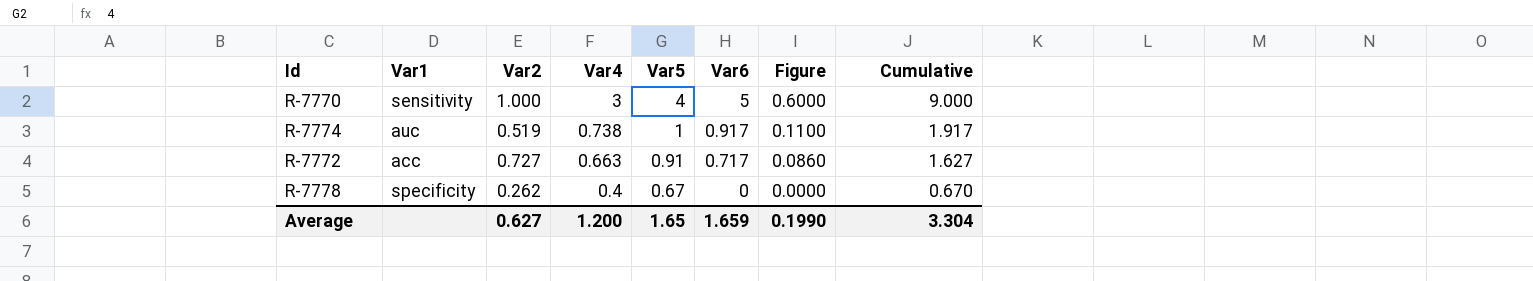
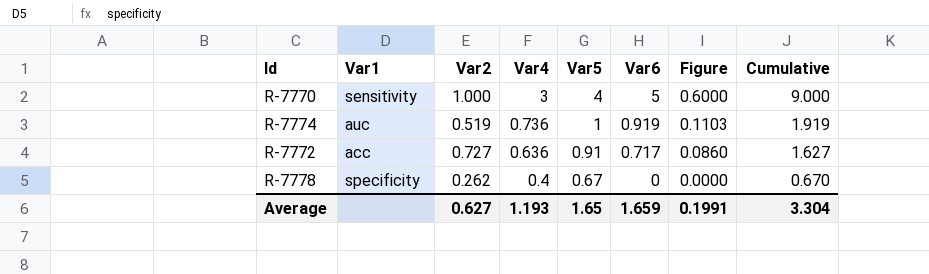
R-7774 | Var4: 0.738 -> 0.736
R-7774 | Var6: 0.917 -> 0.919
R-7774 | Figure: 0.1100 -> 0.1103
R-7774 | Cumulative: 1.917 -> 1.919
R-7772 | Var4: 0.663 -> 0.636
Average | Var4: 1.200 -> 1.193
Average | Figure: 0.1990 -> 0.1991

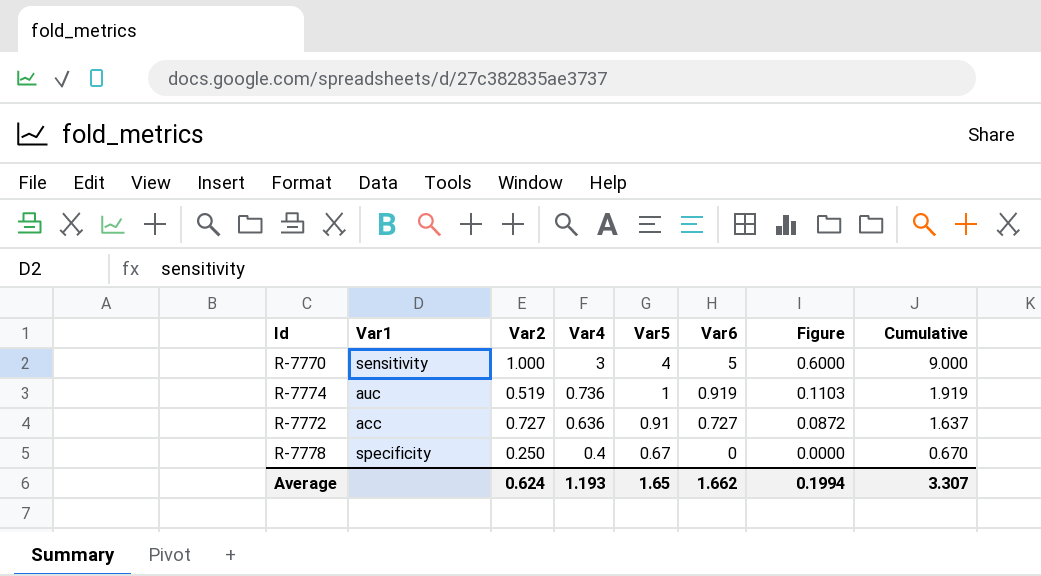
R-7772 | Var6: 0.717 -> 0.727
R-7772 | Figure: 0.0860 -> 0.0872
R-7772 | Cumulative: 1.627 -> 1.637
R-7778 | Var2: 0.262 -> 0.250
Average | Var2: 0.627 -> 0.624
Average | Var6: 1.659 -> 1.662
Average | Figure: 0.1991 -> 0.1994
Average | Cumulative: 3.304 -> 3.307

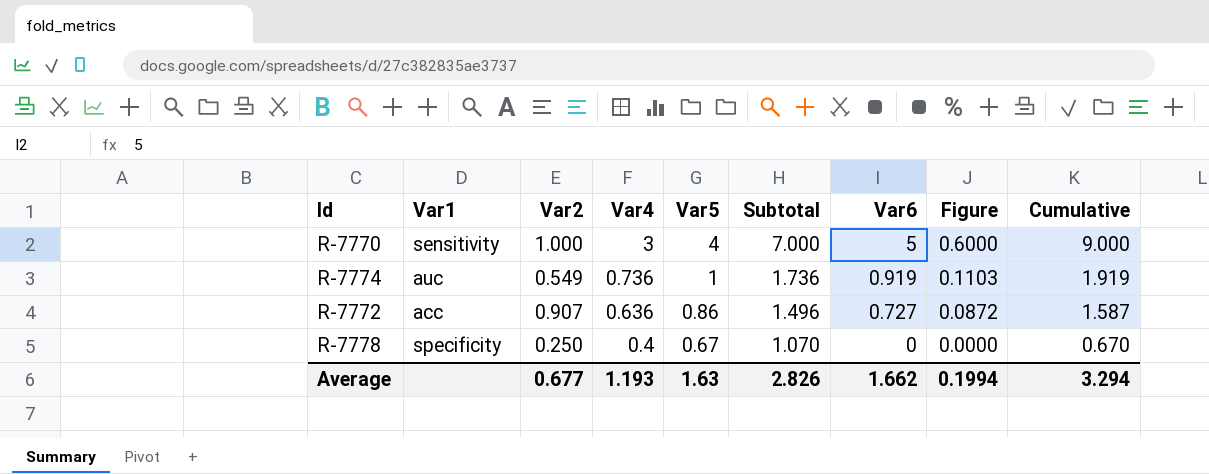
column Subtotal | formula: none -> [Var4] + [Var5]
R-7774 | Var2: 0.519 -> 0.549
R-7772 | Var2: 0.727 -> 0.907
R-7772 | Var5: 0.91 -> 0.86
R-7772 | Cumulative: 1.637 -> 1.587
Average | Var2: 0.624 -> 0.677
Average | Var5: 1.65 -> 1.63
Average | Cumulative: 3.307 -> 3.294

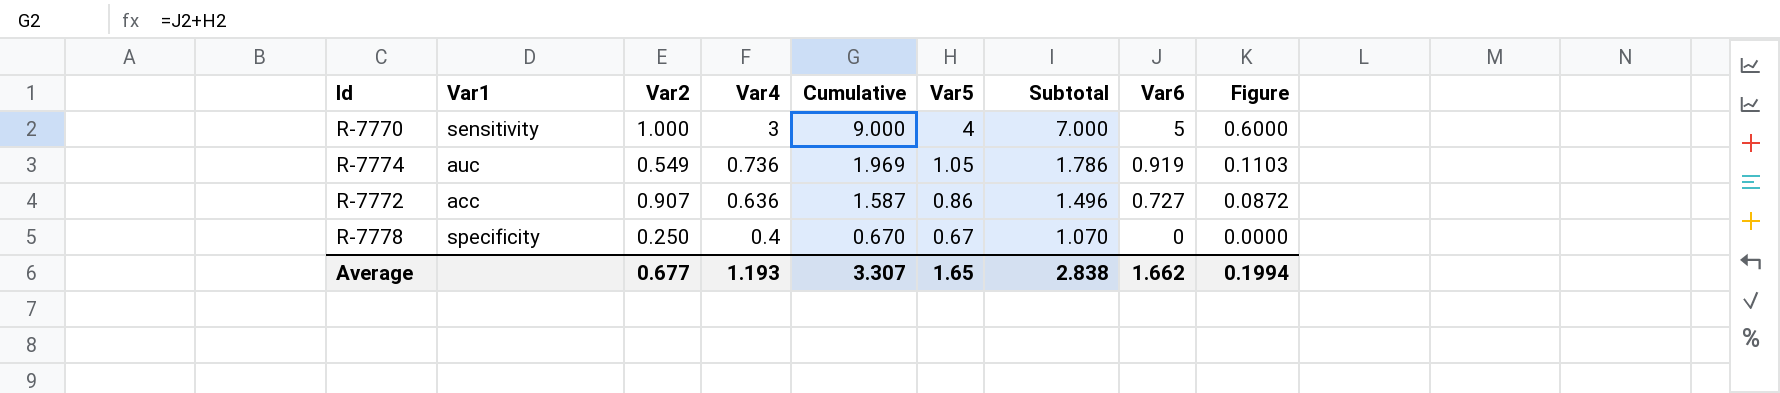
column Cumulative | position: 9 -> 5
R-7774 | Cumulative: 1.919 -> 1.969
R-7774 | Var5: 1 -> 1.05
R-7774 | Subtotal: 1.736 -> 1.786
Average | Cumulative: 3.294 -> 3.307
Average | Var5: 1.63 -> 1.65
Average | Subtotal: 2.826 -> 2.838

